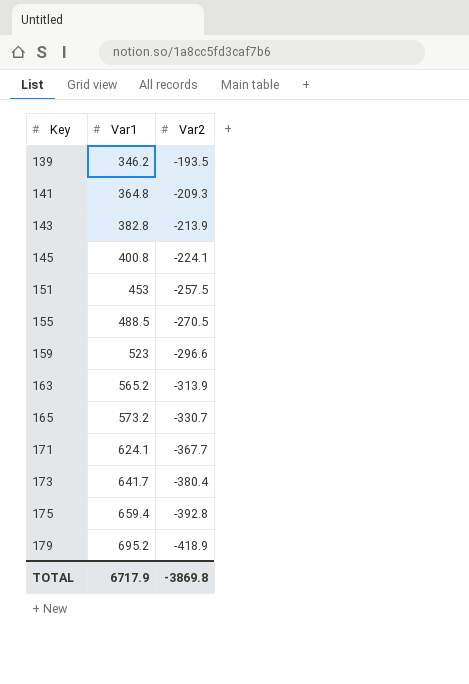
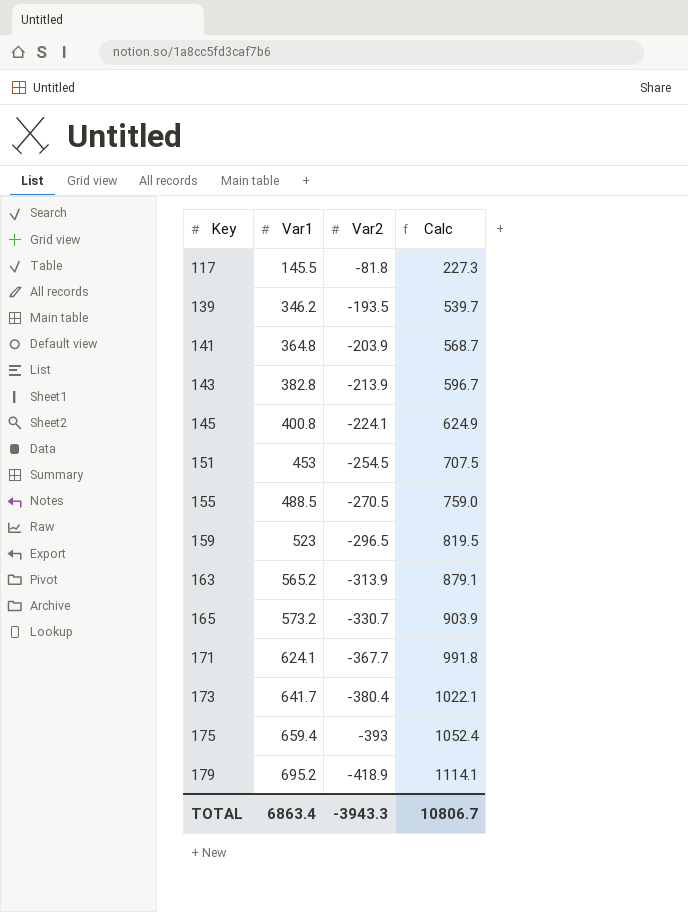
column Calc | formula: none -> [Var1] - [Var2]
row 117: none -> 145.5 | -81.8 | 227.3
141 | Var2: -209.3 -> -203.9
151 | Var2: -257.5 -> -254.5
159 | Var2: -296.6 -> -296.5
175 | Var2: -392.8 -> -393
TOTAL | Var1: 6717.9 -> 6863.4
TOTAL | Var2: -3869.8 -> -3943.3

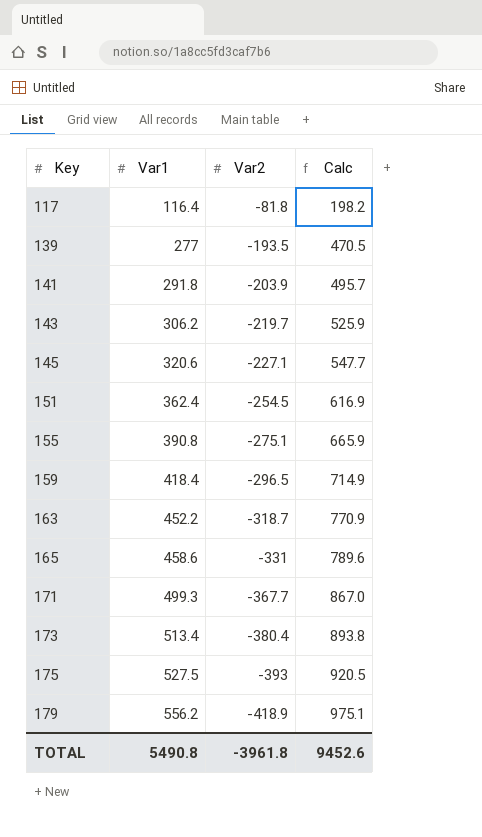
117 | Var1: 145.5 -> 116.4
117 | Calc: 227.3 -> 198.2
139 | Var1: 346.2 -> 277
139 | Calc: 539.7 -> 470.5
141 | Var1: 364.8 -> 291.8
141 | Calc: 568.7 -> 495.7
143 | Var1: 382.8 -> 306.2
143 | Var2: -213.9 -> -219.7
143 | Calc: 596.7 -> 525.9
145 | Var1: 400.8 -> 320.6
145 | Var2: -224.1 -> -227.1
145 | Calc: 624.9 -> 547.7
151 | Var1: 453 -> 362.4
151 | Calc: 707.5 -> 616.9
155 | Var1: 488.5 -> 390.8
155 | Var2: -270.5 -> -275.1
155 | Calc: 759.0 -> 665.9
159 | Var1: 523 -> 418.4
159 | Calc: 819.5 -> 714.9
163 | Var1: 565.2 -> 452.2
163 | Var2: -313.9 -> -318.7
163 | Calc: 879.1 -> 770.9
165 | Var1: 573.2 -> 458.6
165 | Var2: -330.7 -> -331
165 | Calc: 903.9 -> 789.6
171 | Var1: 624.1 -> 499.3
171 | Calc: 991.8 -> 867.0
173 | Var1: 641.7 -> 513.4
173 | Calc: 1022.1 -> 893.8
175 | Var1: 659.4 -> 527.5
175 | Calc: 1052.4 -> 920.5
179 | Var1: 695.2 -> 556.2
179 | Calc: 1114.1 -> 975.1
TOTAL | Var1: 6863.4 -> 5490.8
TOTAL | Var2: -3943.3 -> -3961.8
TOTAL | Calc: 10806.7 -> 9452.6

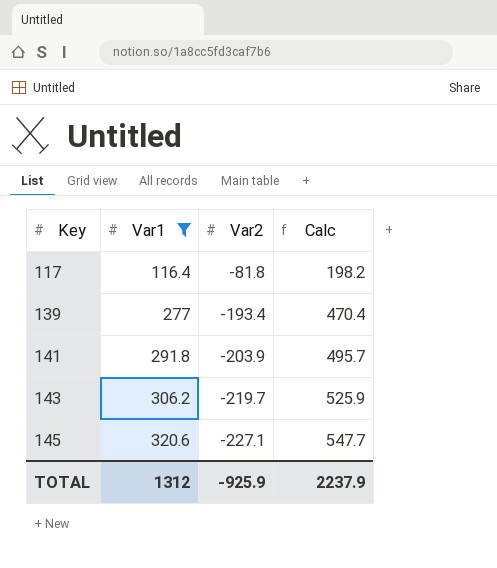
filter: none -> Var1 <= 320.6
139 | Var2: -193.5 -> -193.4
139 | Calc: 470.5 -> 470.4
TOTAL | Var1: 5490.8 -> 1312
TOTAL | Var2: -3961.8 -> -925.9
TOTAL | Calc: 9452.6 -> 2237.9

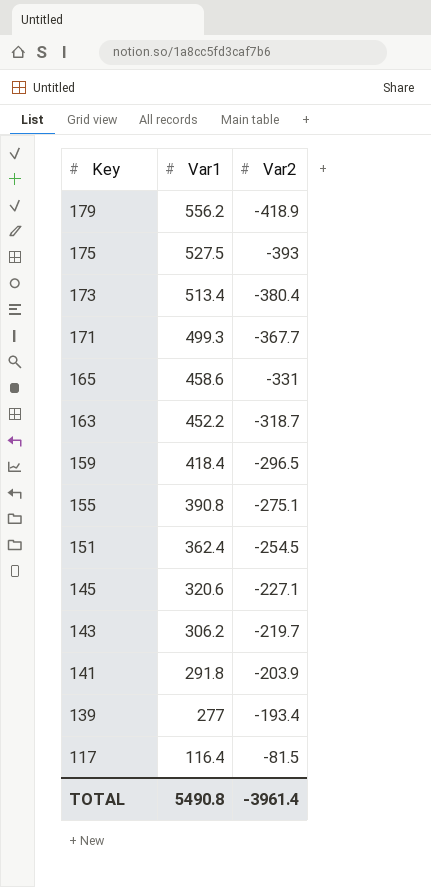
filter: Var1 <= 320.6 -> none
row order: Key ascending -> Key descending
column Calc | formula: [Var1] - [Var2] -> none
117 | Var2: -81.8 -> -81.5
TOTAL | Var1: 1312 -> 5490.8
TOTAL | Var2: -925.9 -> -3961.4

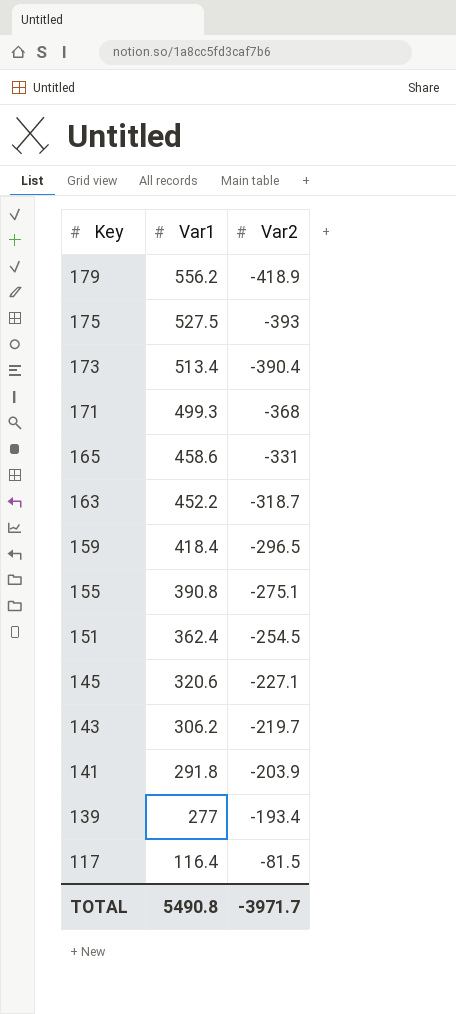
173 | Var2: -380.4 -> -390.4
171 | Var2: -367.7 -> -368
TOTAL | Var2: -3961.4 -> -3971.7

